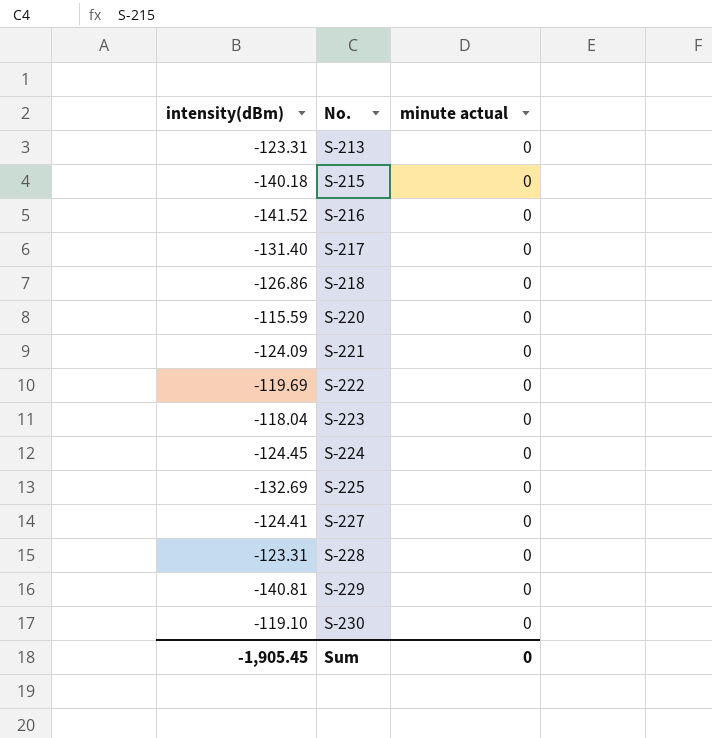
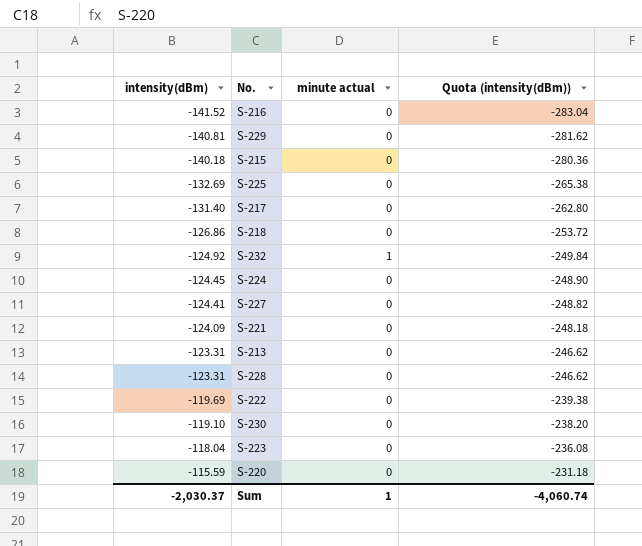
row order: No. ascending -> intensity(dBm) ascending
column Quota (intensity(dBm)) | formula: none -> [intensity(dBm)] * 2
row S-232: none -> -124.92 | 1 | -249.84
Sum | intensity(dBm): -1,905.45 -> -2,030.37
Sum | minute actual: 0 -> 1

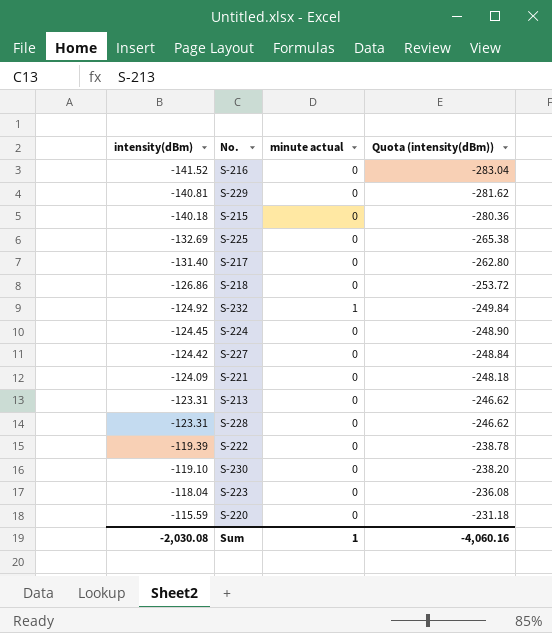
S-227 | intensity(dBm): -124.41 -> -124.42
S-227 | Quota (intensity(dBm)): -248.82 -> -248.84
S-222 | intensity(dBm): -119.69 -> -119.39
S-222 | Quota (intensity(dBm)): -239.38 -> -238.78
Sum | intensity(dBm): -2,030.37 -> -2,030.08
Sum | Quota (intensity(dBm)): -4,060.74 -> -4,060.16

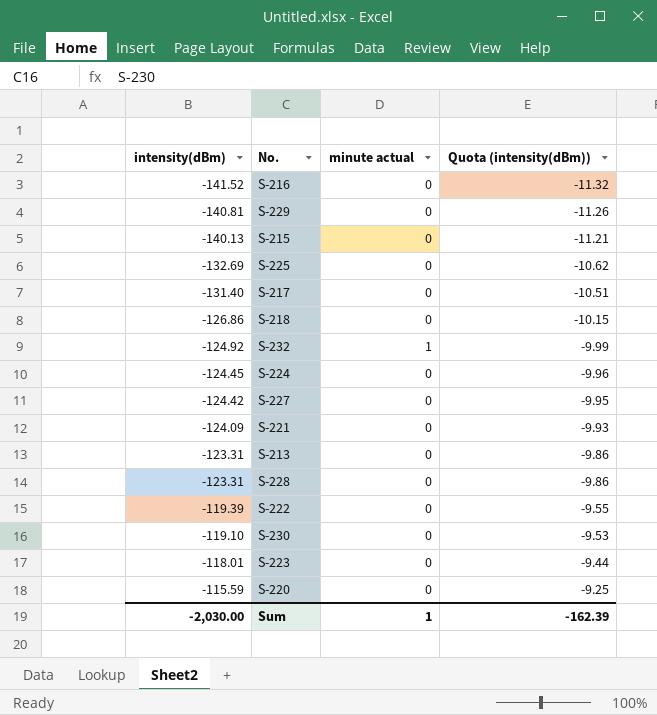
column Quota (intensity(dBm)) | formula: [intensity(dBm)] * 2 -> [intensity(dBm)] * 0.08
S-215 | intensity(dBm): -140.18 -> -140.13
S-223 | intensity(dBm): -118.04 -> -118.01
Sum | intensity(dBm): -2,030.08 -> -2,030.00
Sum | Quota (intensity(dBm)): -4,060.16 -> -162.39

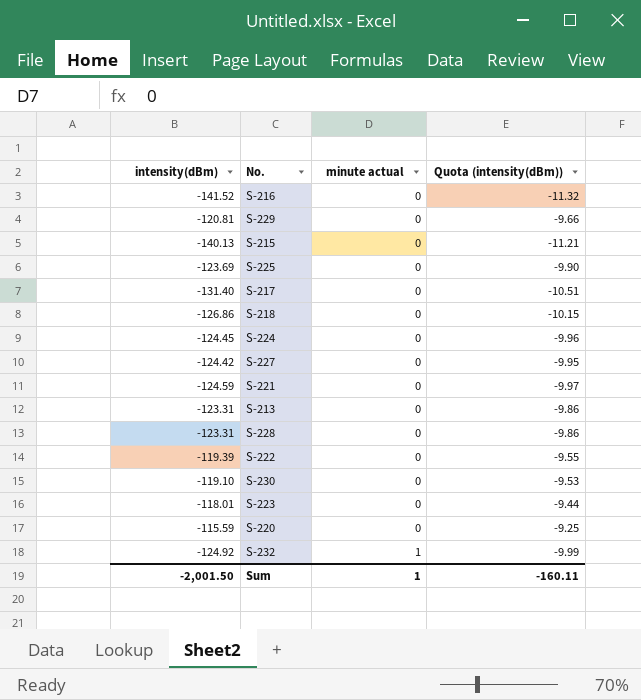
row order: intensity(dBm) ascending -> minute actual ascending
S-229 | intensity(dBm): -140.81 -> -120.81
S-229 | Quota (intensity(dBm)): -11.26 -> -9.66
S-225 | intensity(dBm): -132.69 -> -123.69
S-225 | Quota (intensity(dBm)): -10.62 -> -9.90
S-221 | intensity(dBm): -124.09 -> -124.59
S-221 | Quota (intensity(dBm)): -9.93 -> -9.97
Sum | intensity(dBm): -2,030.00 -> -2,001.50
Sum | Quota (intensity(dBm)): -162.39 -> -160.11

